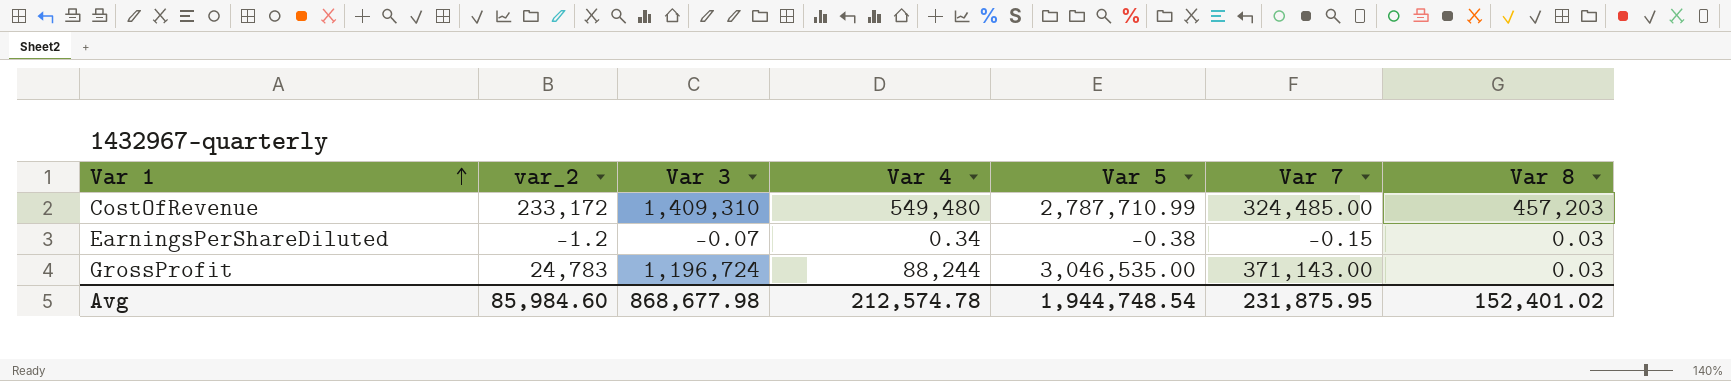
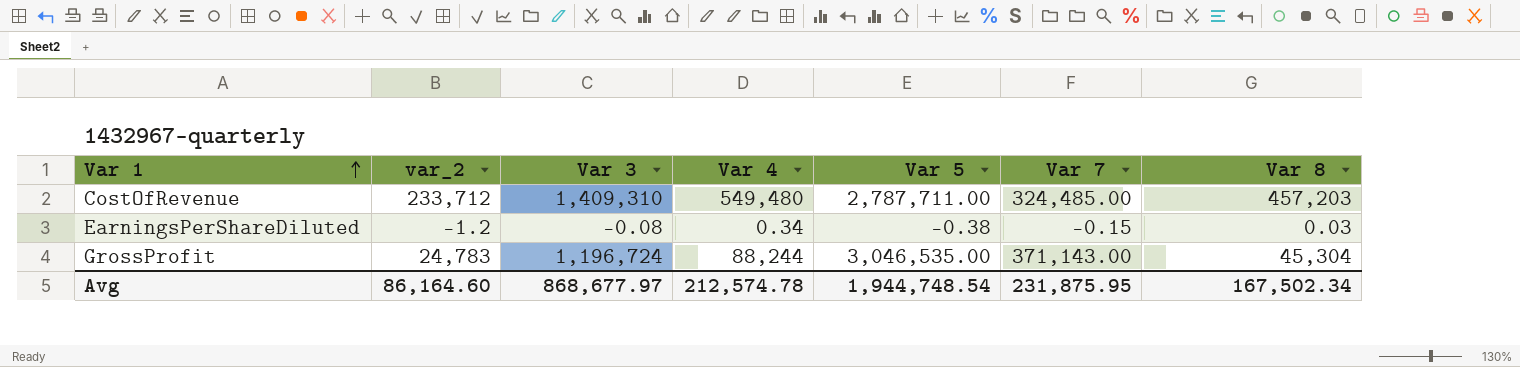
CostOfRevenue | var_2: 233,172 -> 233,712
CostOfRevenue | Var 5: 2,787,710.99 -> 2,787,711.00
EarningsPerShareDiluted | Var 3: -0.07 -> -0.08
GrossProfit | Var 8: 0.03 -> 45,304
Avg | var_2: 85,984.60 -> 86,164.60
Avg | Var 3: 868,677.98 -> 868,677.97
Avg | Var 8: 152,401.02 -> 167,502.34

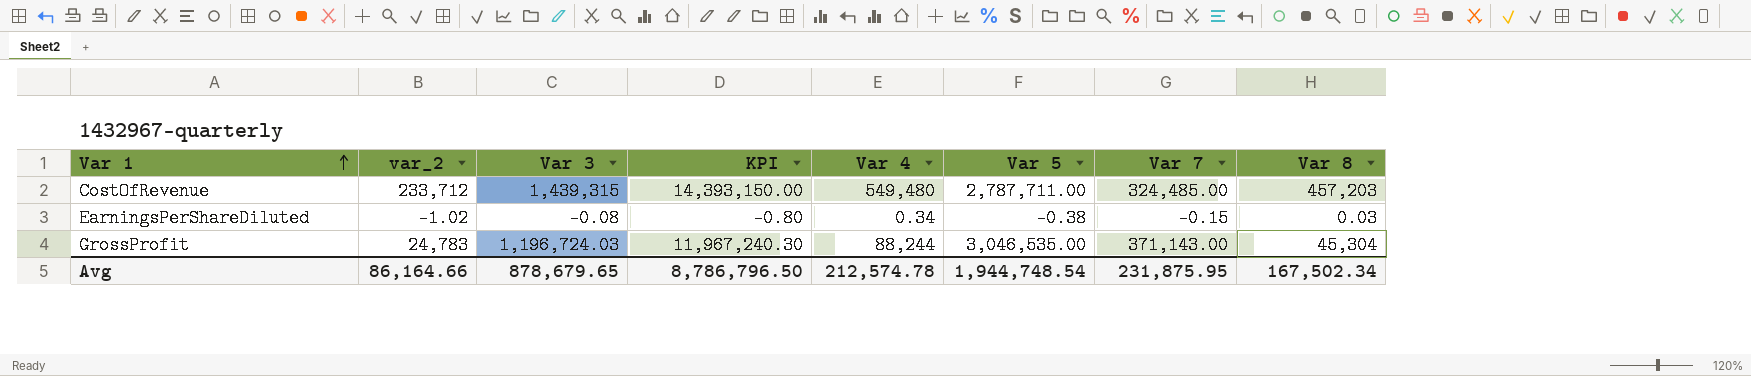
column KPI | formula: none -> [Var 3] * 10
CostOfRevenue | Var 3: 1,409,310 -> 1,439,315
EarningsPerShareDiluted | var_2: -1.2 -> -1.02
GrossProfit | Var 3: 1,196,724 -> 1,196,724.03
Avg | var_2: 86,164.60 -> 86,164.66
Avg | Var 3: 868,677.97 -> 878,679.65

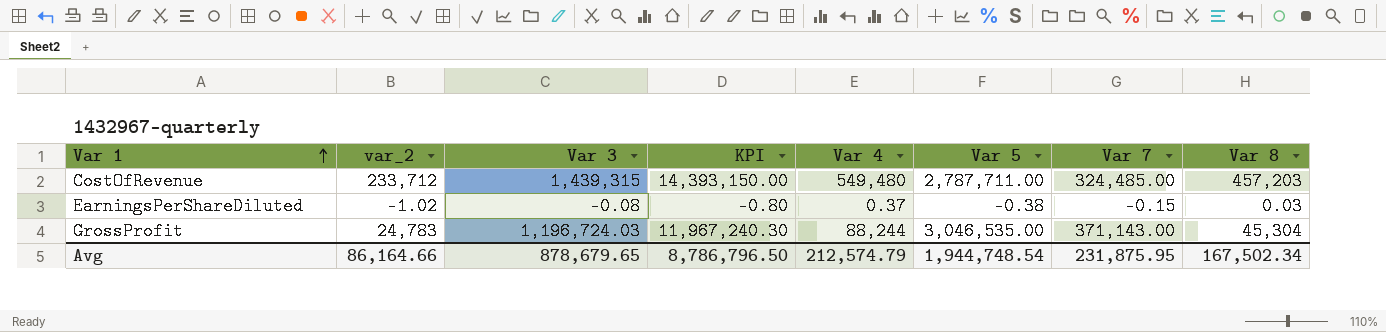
EarningsPerShareDiluted | Var 4: 0.34 -> 0.37
Avg | Var 4: 212,574.78 -> 212,574.79

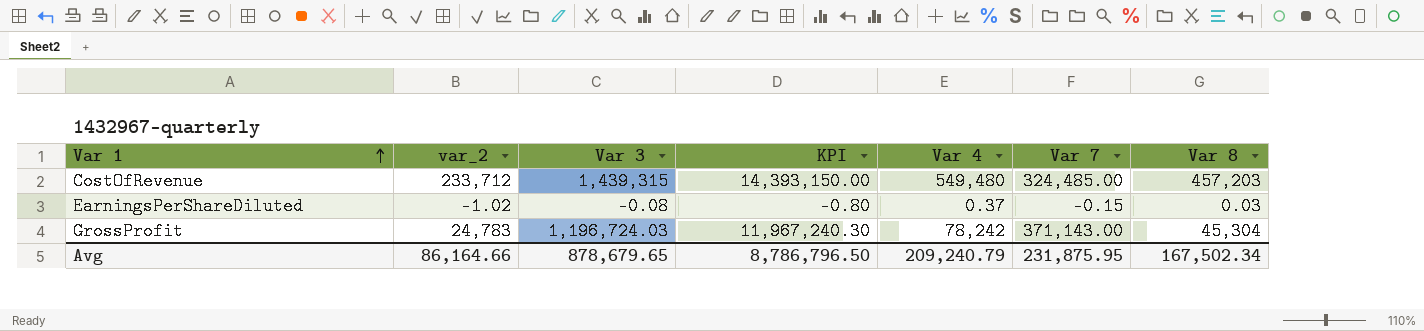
column Var 5 | position: 6 -> none
GrossProfit | Var 4: 88,244 -> 78,242
Avg | Var 4: 212,574.79 -> 209,240.79

